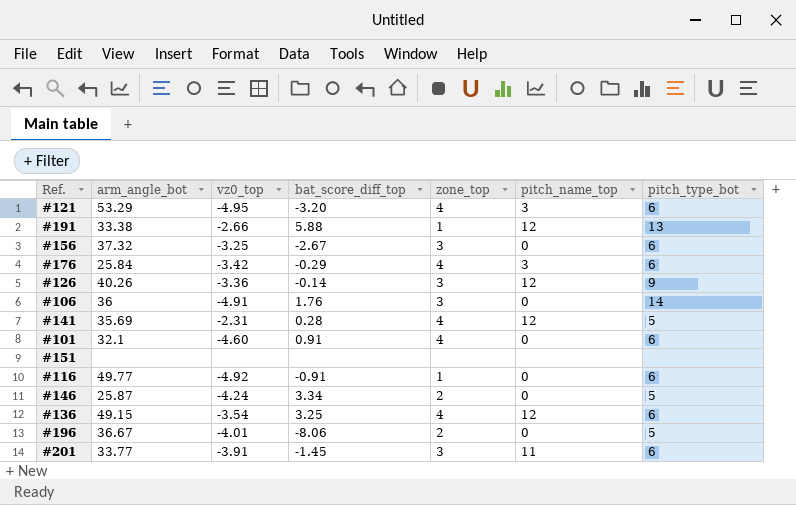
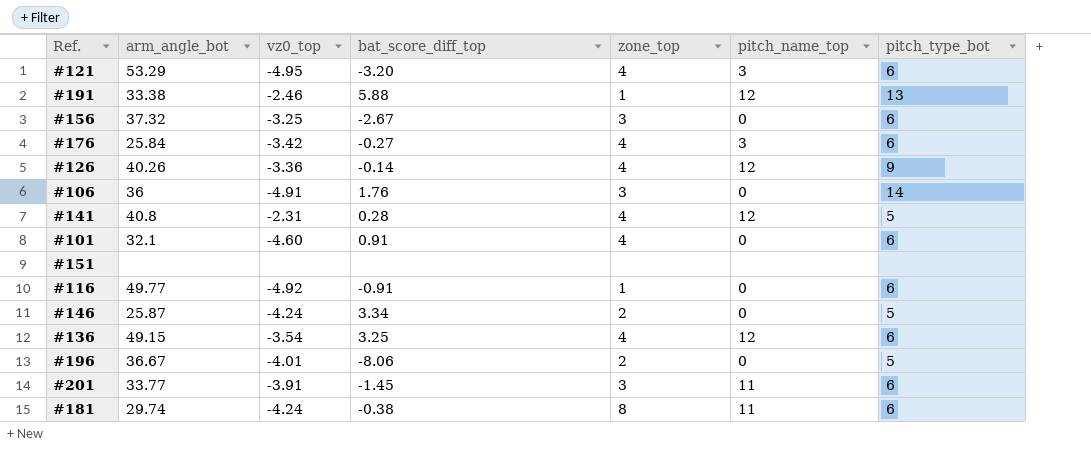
#191 | vz0_top: -2.66 -> -2.46
#176 | bat_score_diff_top: -0.29 -> -0.27
#126 | zone_top: 3 -> 4
#141 | arm_angle_bot: 35.69 -> 40.8
row #181: none -> 29.74 | -4.24 | -0.38 | 8 | 11 | 6

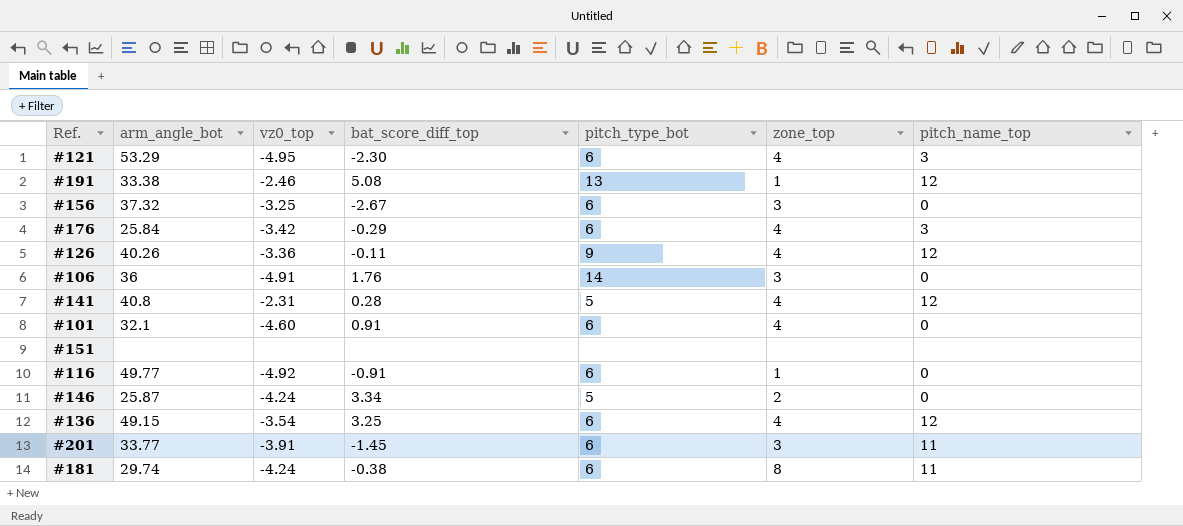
column pitch_type_bot | position: 7 -> 5
row #196: 36.67 | -4.01 | -8.06 | 2 | 0 | 5 -> none
#121 | bat_score_diff_top: -3.20 -> -2.30
#191 | bat_score_diff_top: 5.88 -> 5.08
#176 | bat_score_diff_top: -0.27 -> -0.29
#126 | bat_score_diff_top: -0.14 -> -0.11

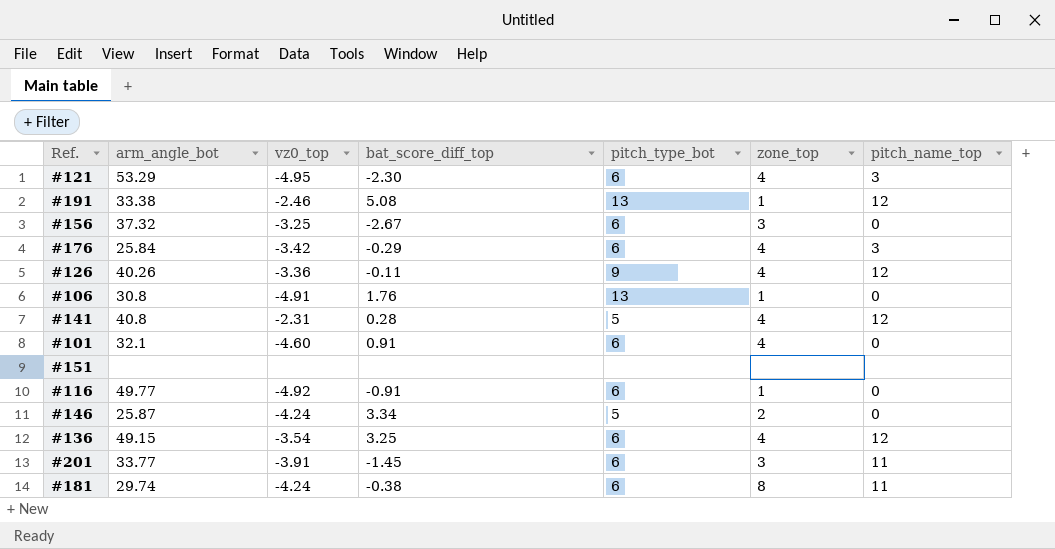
#106 | arm_angle_bot: 36 -> 30.8
#106 | pitch_type_bot: 14 -> 13
#106 | zone_top: 3 -> 1

